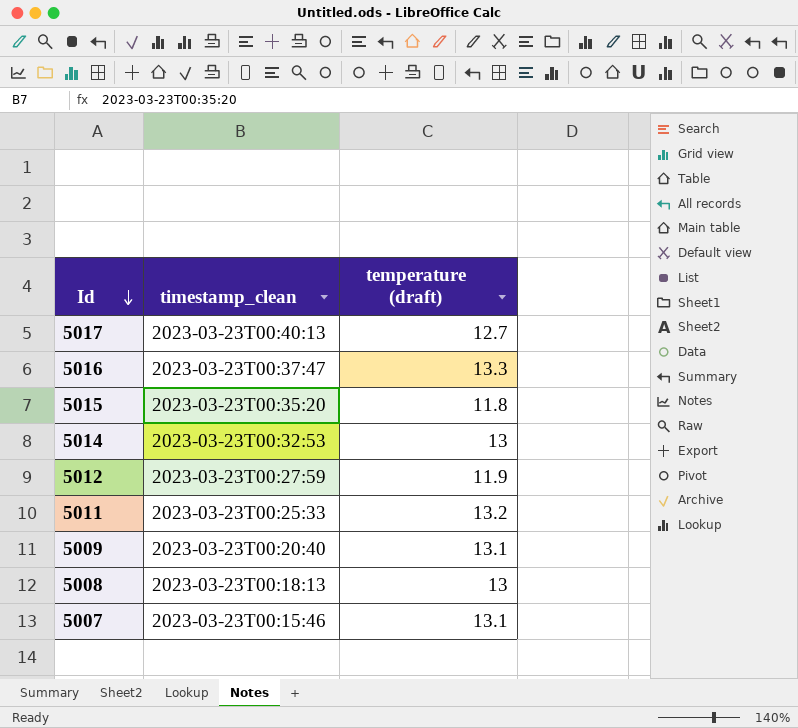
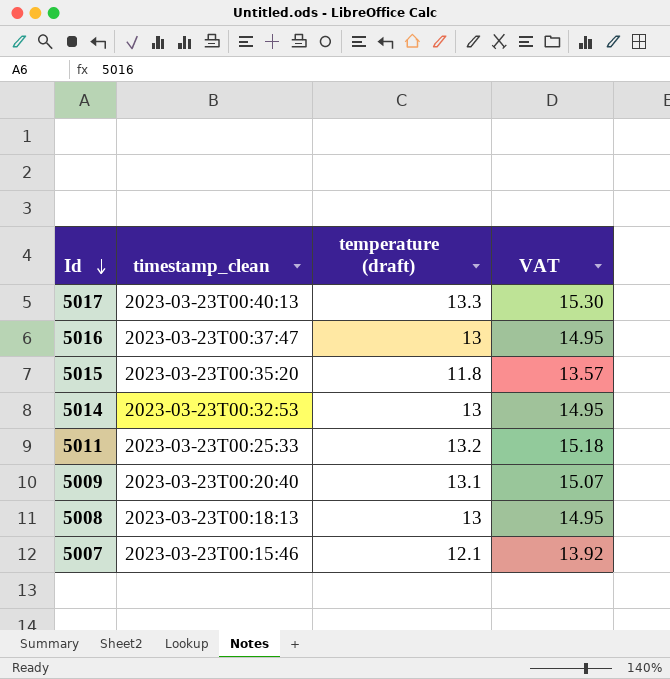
column VAT | formula: none -> [temperature (draft)] * 1.15
row 5012: 2023-03-23T00:27:59 | 11.9 -> none
5017 | temperature (draft): 12.7 -> 13.3
5016 | temperature (draft): 13.3 -> 13
5007 | temperature (draft): 13.1 -> 12.1

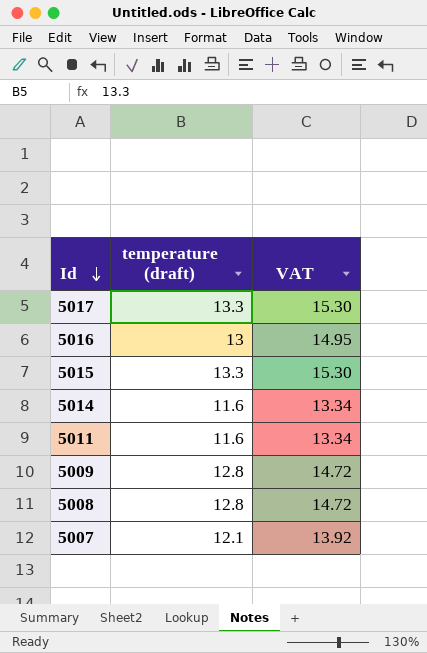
column timestamp_clean | position: 2 -> none
5015 | temperature (draft): 11.8 -> 13.3
5015 | VAT: 13.57 -> 15.30
5014 | temperature (draft): 13 -> 11.6
5014 | VAT: 14.95 -> 13.34
5011 | temperature (draft): 13.2 -> 11.6
5011 | VAT: 15.18 -> 13.34
5009 | temperature (draft): 13.1 -> 12.8
5009 | VAT: 15.07 -> 14.72
5008 | temperature (draft): 13 -> 12.8
5008 | VAT: 14.95 -> 14.72

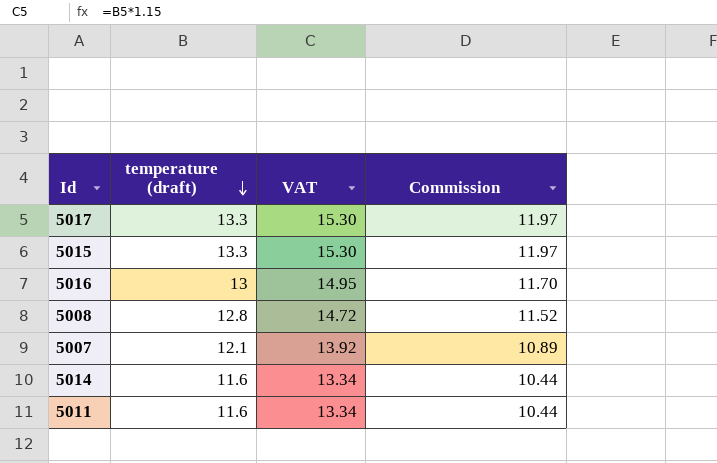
row order: Id descending -> temperature (draft) descending
column Commission | formula: none -> [temperature (draft)] * 0.9
row 5009: 12.8 | 14.72 -> none

